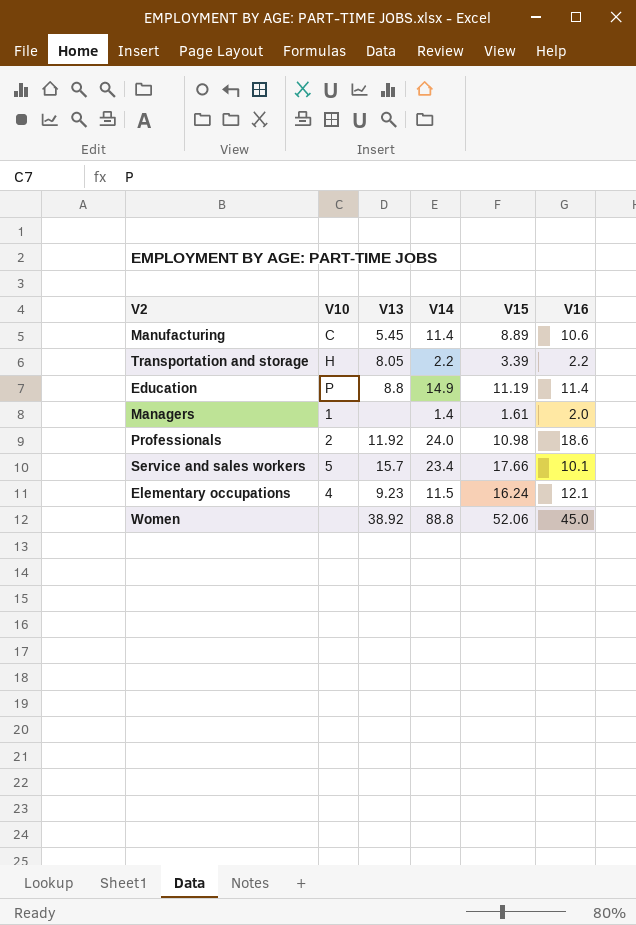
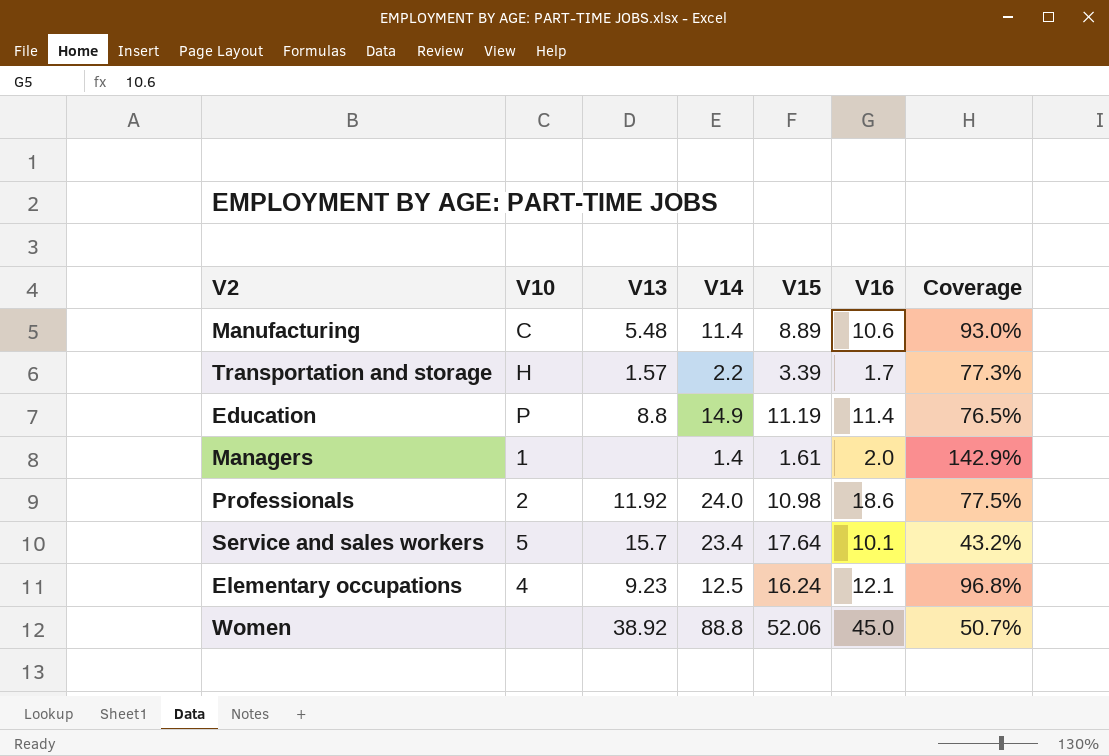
column Coverage | formula: none -> [V16] / [V14]
Manufacturing | V13: 5.45 -> 5.48
Transportation and storage | V13: 8.05 -> 1.57
Transportation and storage | V16: 2.2 -> 1.7
Service and sales workers | V15: 17.66 -> 17.64
Elementary occupations | V14: 11.5 -> 12.5

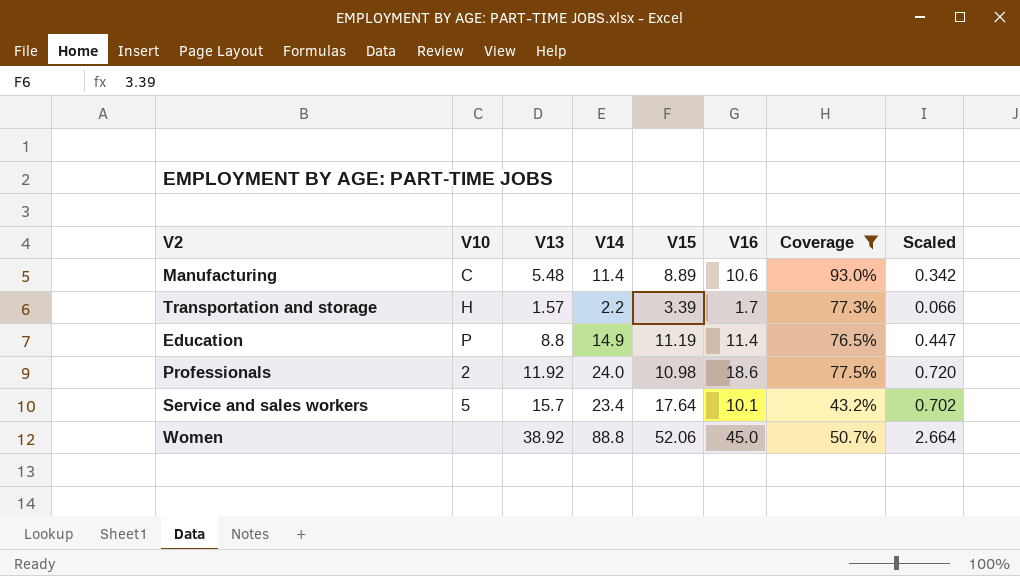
filter: none -> Coverage <= 93.0%
column Scaled | formula: none -> [V14] * 0.03

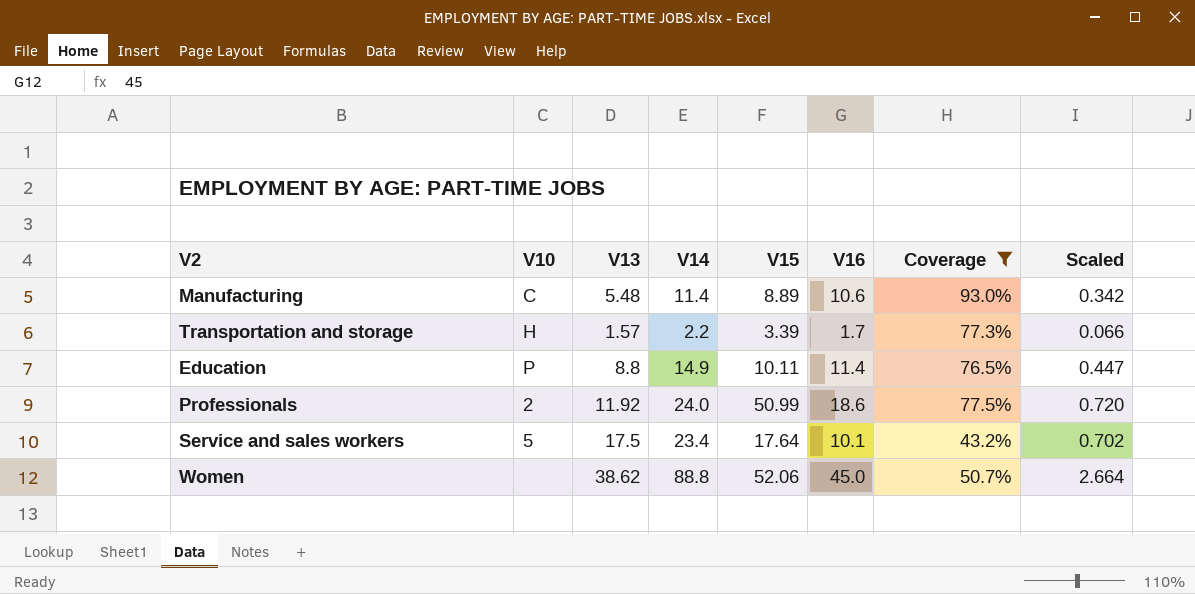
Education | V15: 11.19 -> 10.11
Professionals | V15: 10.98 -> 50.99
Service and sales workers | V13: 15.7 -> 17.5
Women | V13: 38.92 -> 38.62

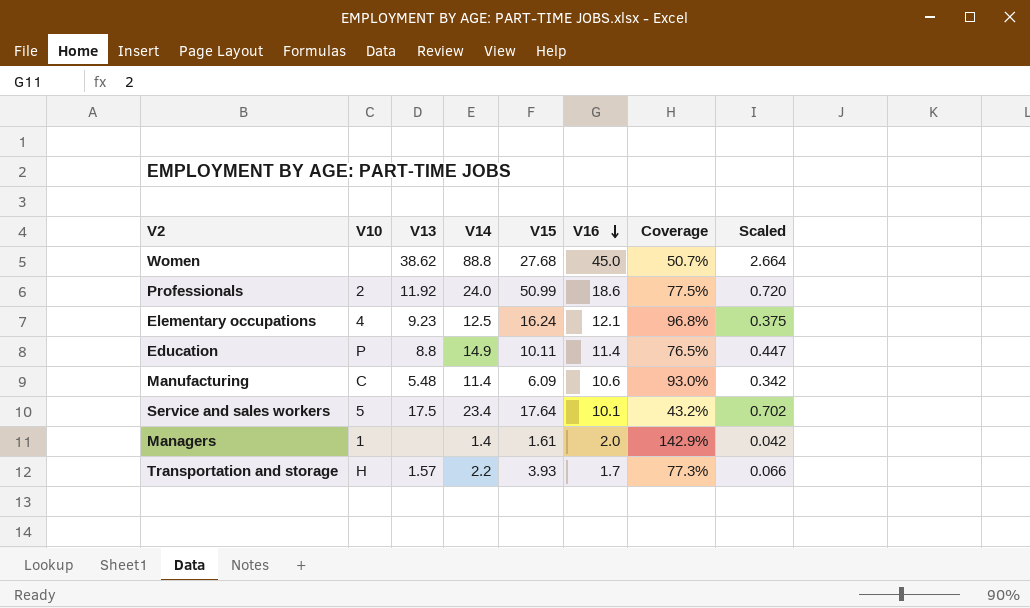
filter: Coverage <= 93.0% -> none
row order: none -> V16 descending
Women | V15: 52.06 -> 27.68
Manufacturing | V15: 8.89 -> 6.09
Transportation and storage | V15: 3.39 -> 3.93

